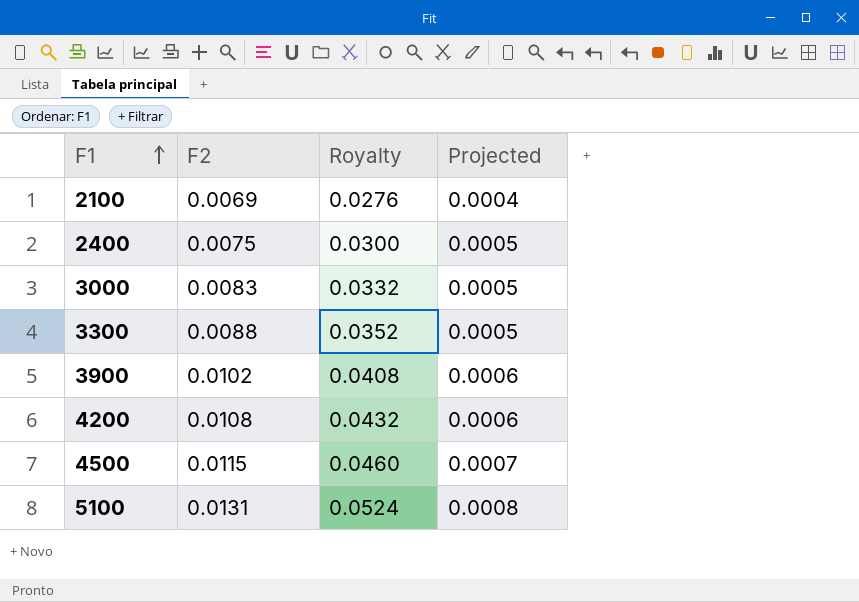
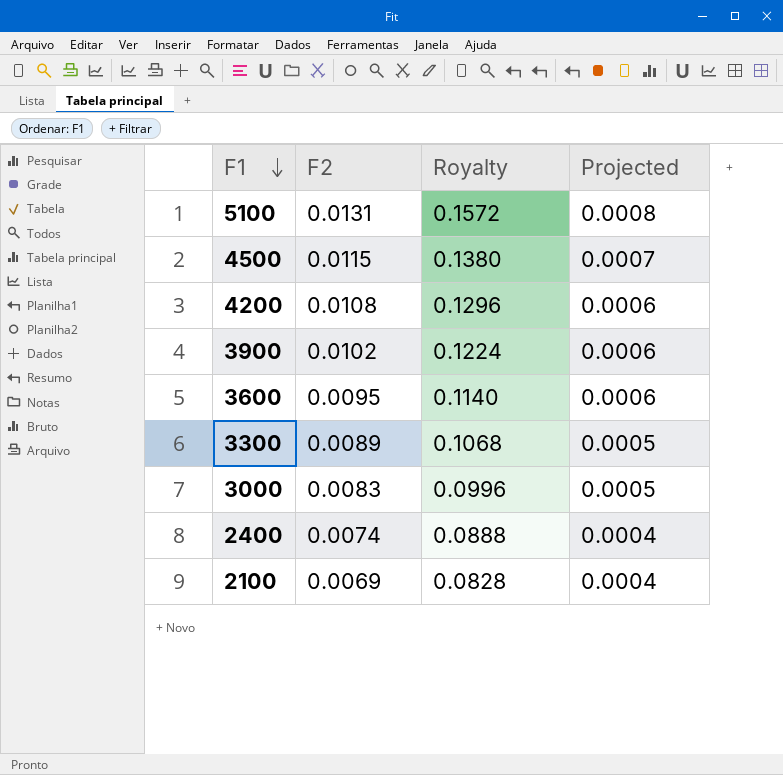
row order: F1 ascending -> F1 descending
column Royalty | formula: [F2] * 4 -> [F2] * 12
row 3600: none -> 0.0095 | 0.1140 | 0.0006
3300 | F2: 0.0088 -> 0.0089
2400 | F2: 0.0075 -> 0.0074
2400 | Projected: 0.0005 -> 0.0004

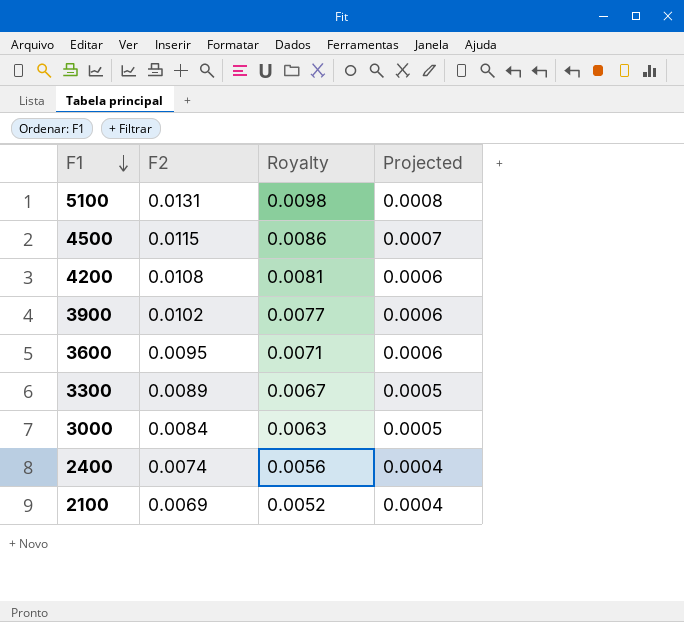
column Royalty | formula: [F2] * 12 -> [F2] * 0.75
3000 | F2: 0.0083 -> 0.0084

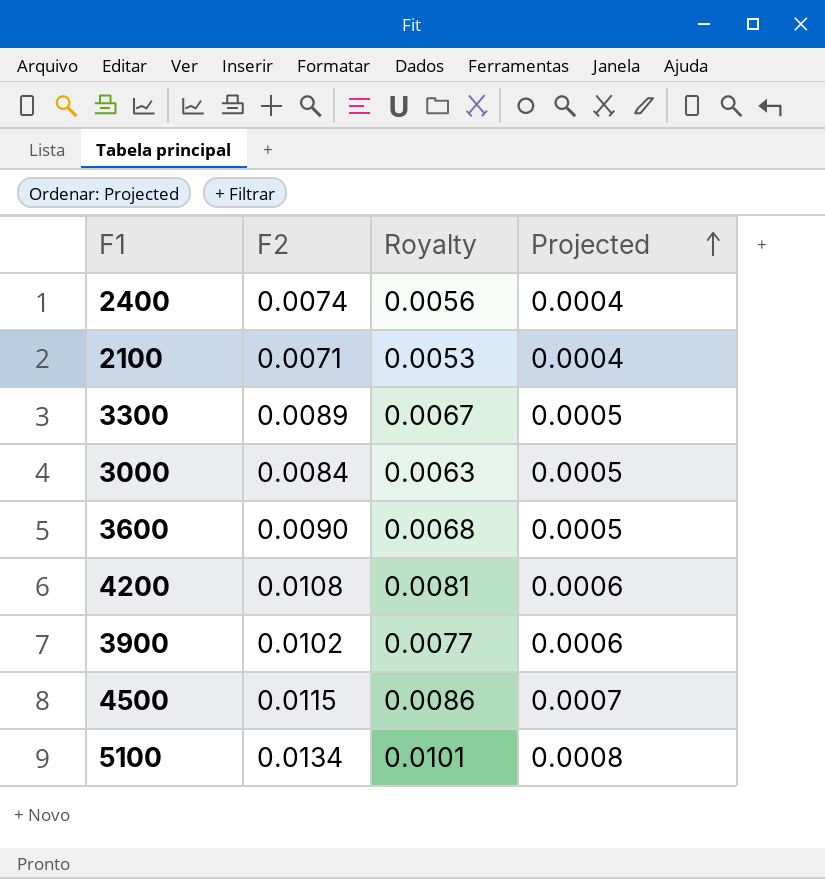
row order: F1 descending -> Projected ascending
2100 | F2: 0.0069 -> 0.0071
2100 | Royalty: 0.0052 -> 0.0053
3600 | F2: 0.0095 -> 0.0090
3600 | Royalty: 0.0071 -> 0.0068
3600 | Projected: 0.0006 -> 0.0005
5100 | F2: 0.0131 -> 0.0134
5100 | Royalty: 0.0098 -> 0.0101

